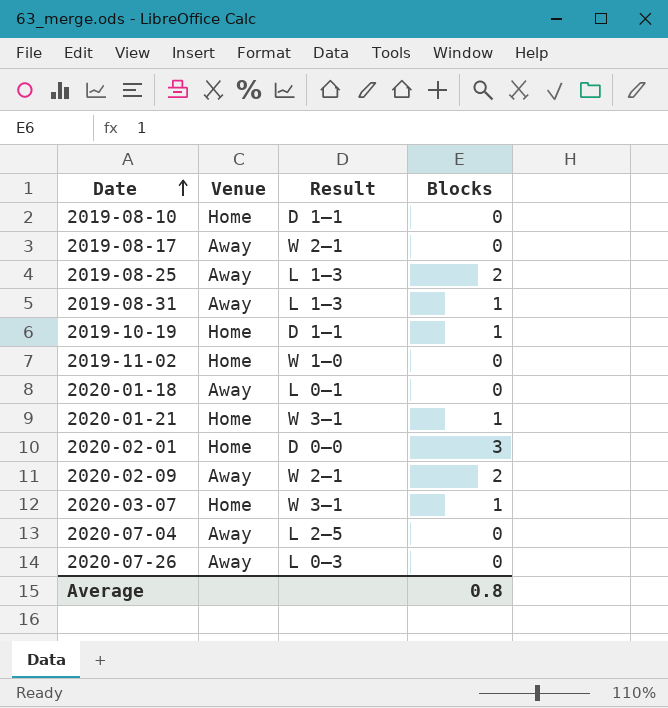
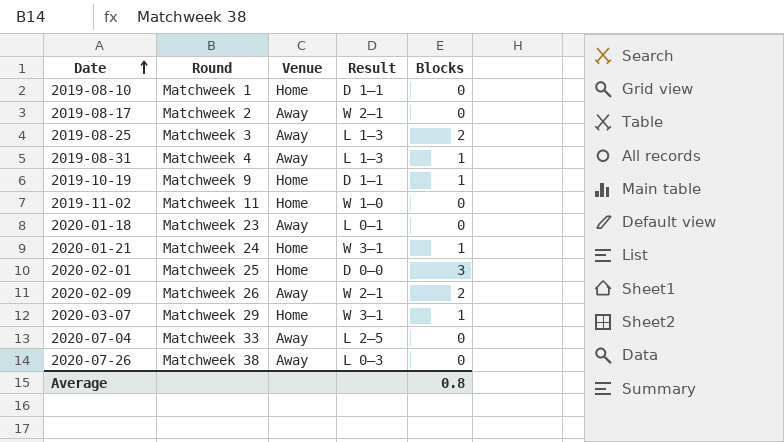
column Round | position: none -> 2

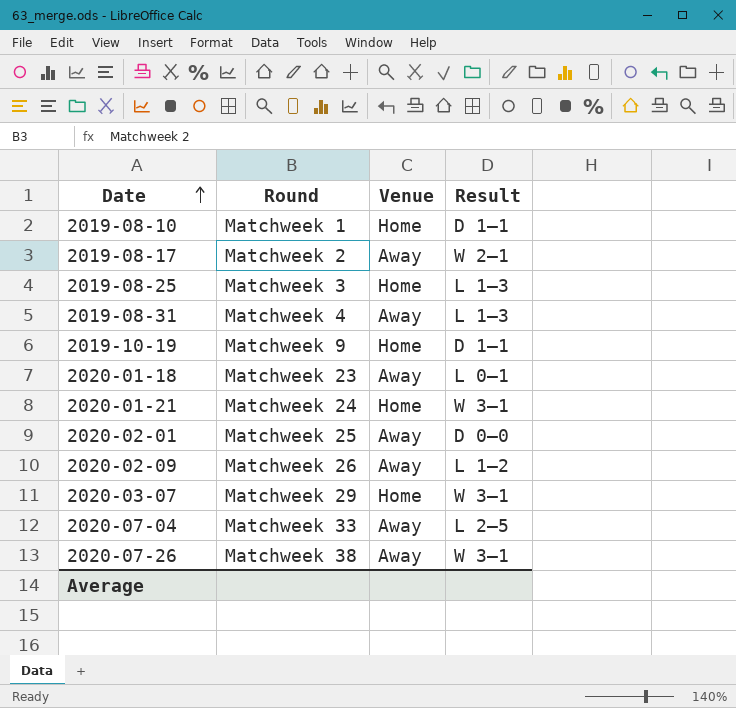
column Blocks | position: 5 -> none
row 2019-11-02: Matchweek 11 | Home | W 1–0 | 0 -> none
2019-08-25 | Venue: Away -> Home
2020-02-01 | Venue: Home -> Away
2020-02-09 | Result: W 2–1 -> L 1–2
2020-07-26 | Result: L 0–3 -> W 3–1

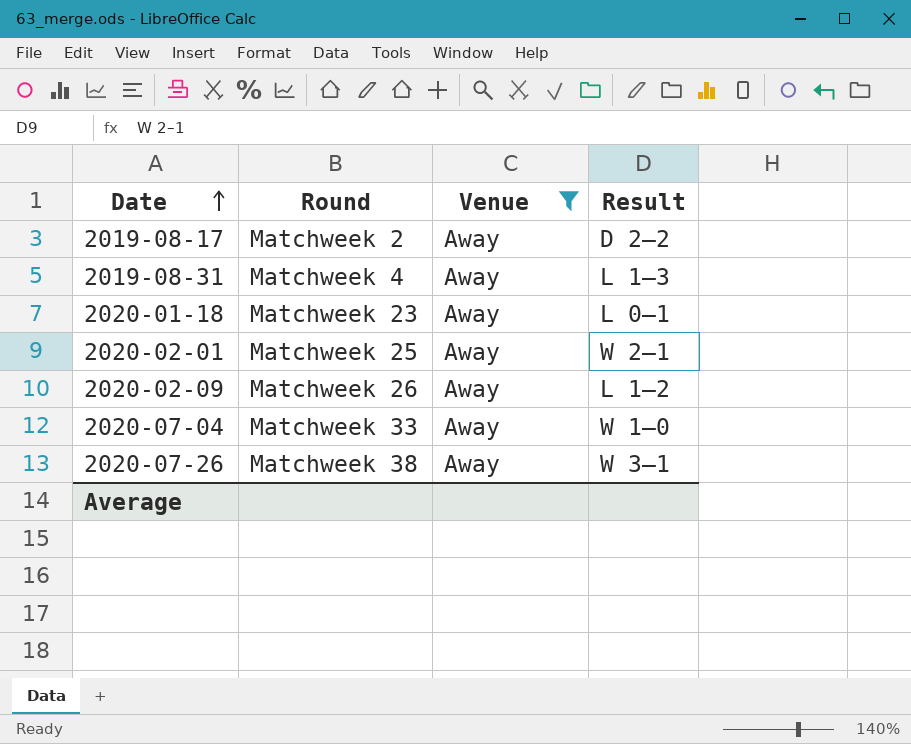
filter: none -> Venue = Away
2019-08-17 | Result: W 2–1 -> D 2–2
2020-02-01 | Result: D 0–0 -> W 2–1
2020-07-04 | Result: L 2–5 -> W 1–0

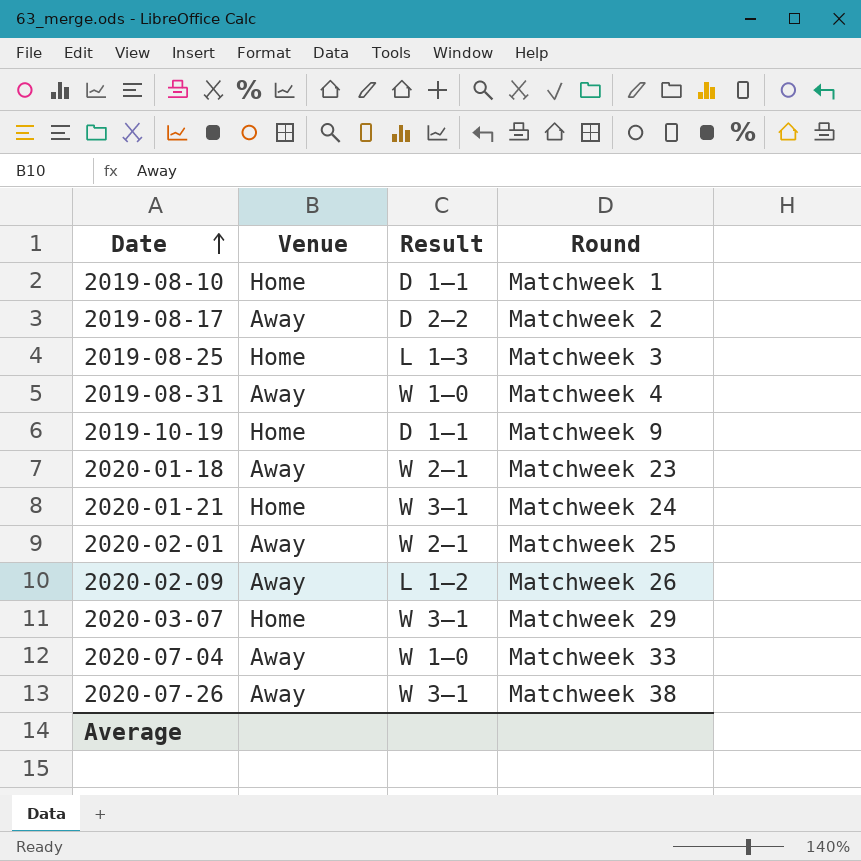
filter: Venue = Away -> none
column Round | position: 2 -> 4
2019-08-31 | Result: L 1–3 -> W 1–0
2020-01-18 | Result: L 0–1 -> W 2–1

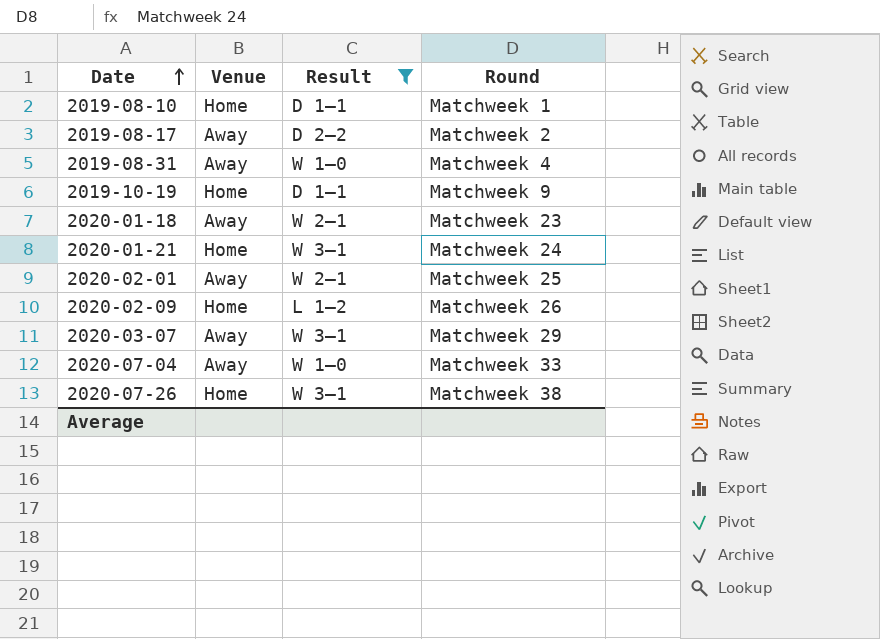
filter: none -> Result != L 1–3
2020-02-09 | Venue: Away -> Home
2020-03-07 | Venue: Home -> Away
2020-07-26 | Venue: Away -> Home

